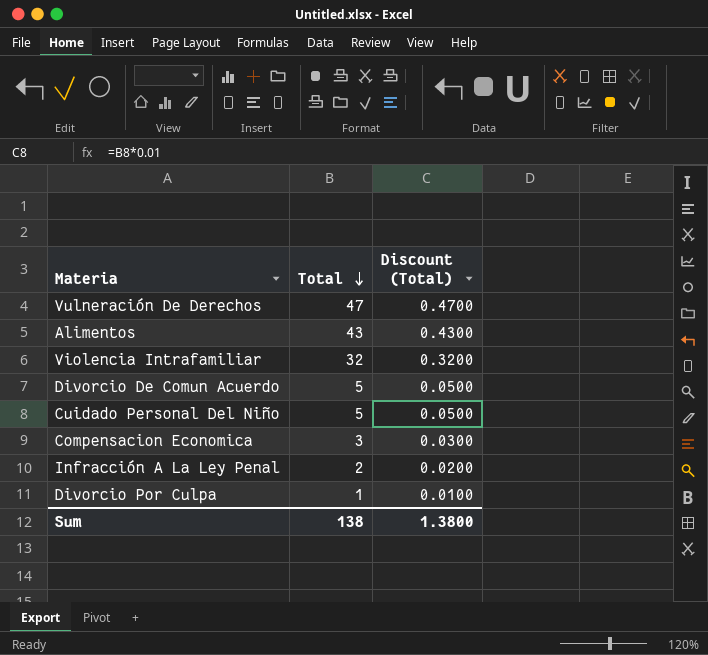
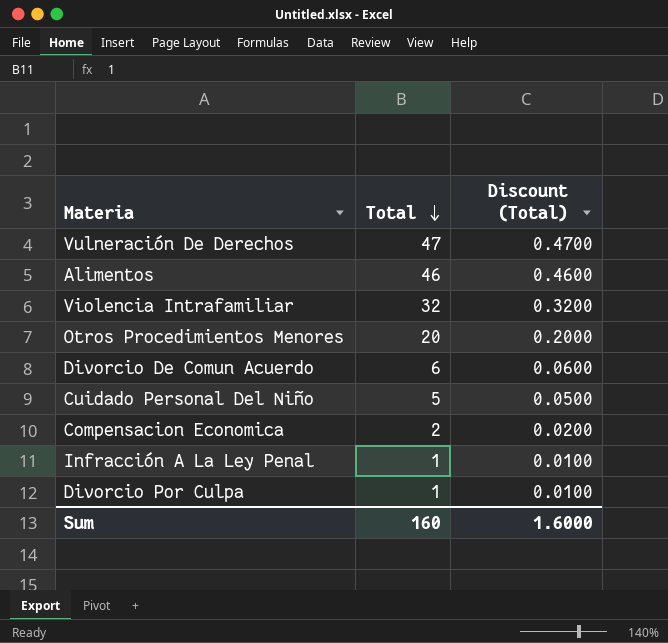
Alimentos | Total: 43 -> 46
Alimentos | Discount (Total): 0.4300 -> 0.4600
row Otros Procedimientos Menores: none -> 20 | 0.2000
Divorcio De Comun Acuerdo | Total: 5 -> 6
Divorcio De Comun Acuerdo | Discount (Total): 0.0500 -> 0.0600
Compensacion Economica | Total: 3 -> 2
Compensacion Economica | Discount (Total): 0.0300 -> 0.0200
Infracción A La Ley Penal | Total: 2 -> 1
Infracción A La Ley Penal | Discount (Total): 0.0200 -> 0.0100
Sum | Total: 138 -> 160
Sum | Discount (Total): 1.3800 -> 1.6000

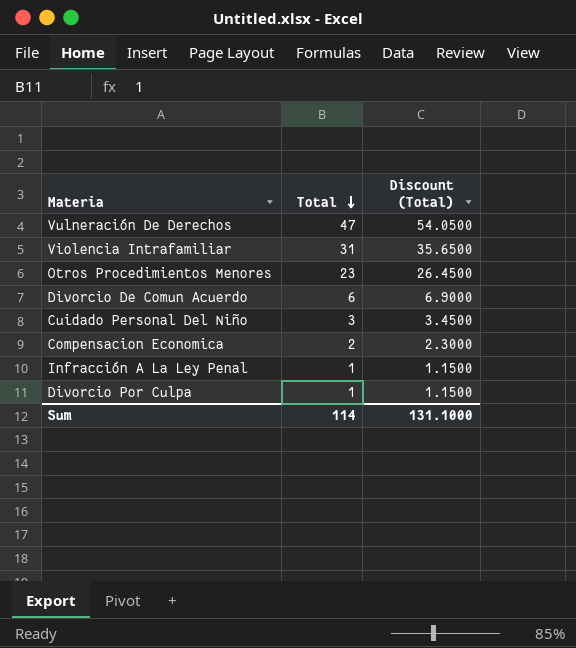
column Discount (Total) | formula: [Total] * 0.01 -> [Total] * 1.15
row Alimentos: 46 | 0.4600 -> none
Violencia Intrafamiliar | Total: 32 -> 31
Otros Procedimientos Menores | Total: 20 -> 23
Cuidado Personal Del Niño | Total: 5 -> 3
Sum | Total: 160 -> 114
Sum | Discount (Total): 1.6000 -> 131.1000

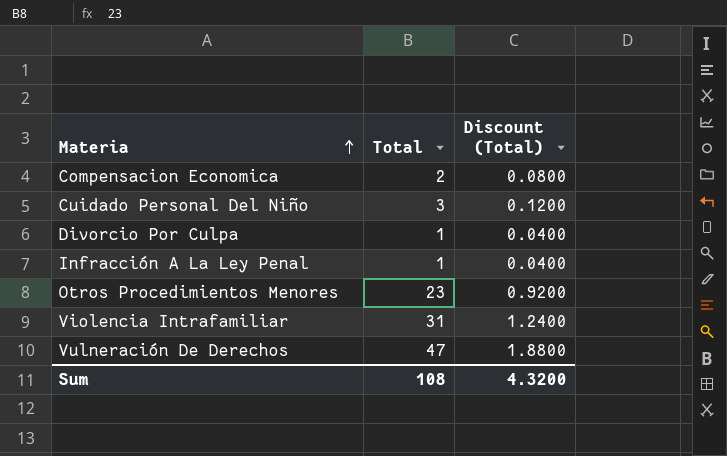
row order: Total descending -> Materia ascending
column Discount (Total) | formula: [Total] * 1.15 -> [Total] * 0.04
row Divorcio De Comun Acuerdo: 6 | 6.9000 -> none
Sum | Total: 114 -> 108
Sum | Discount (Total): 131.1000 -> 4.3200

